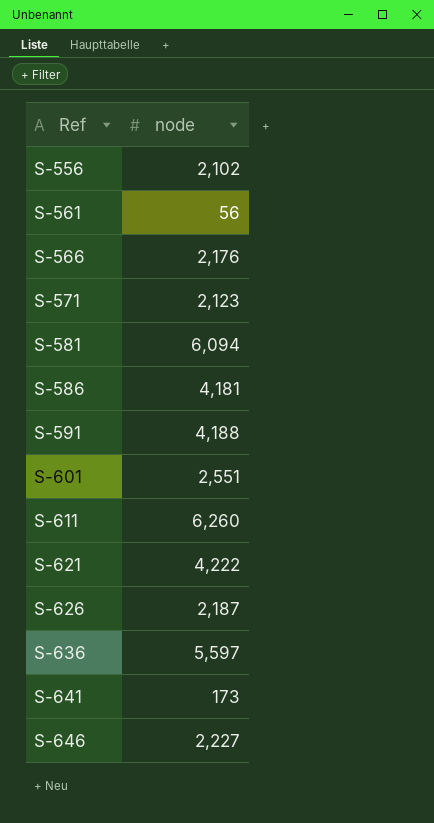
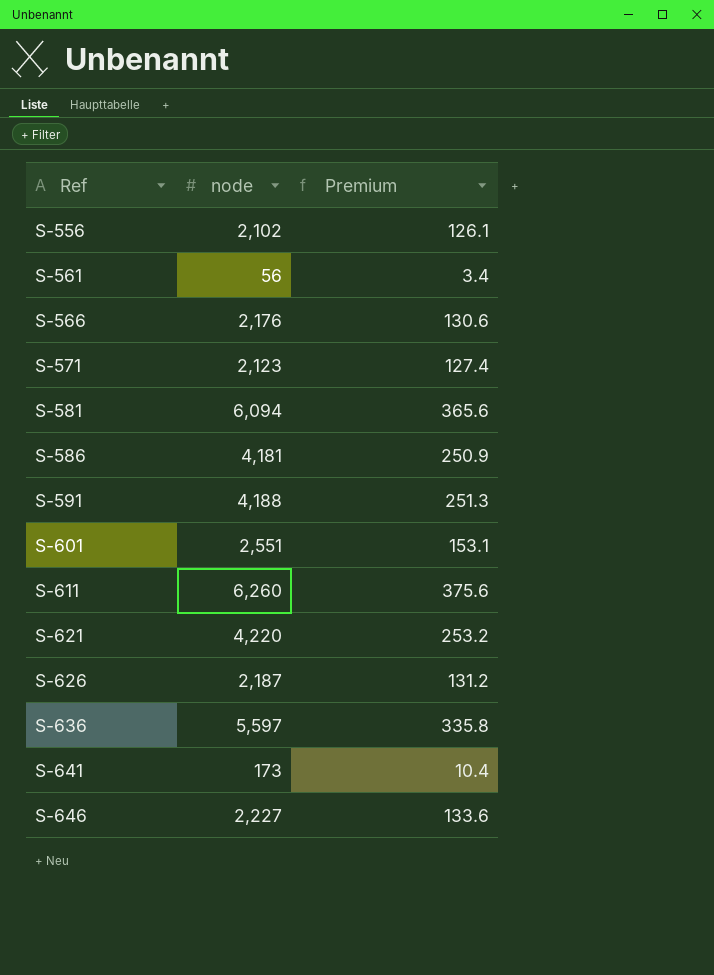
column Premium | formula: none -> [node] * 0.06
S-621 | node: 4,222 -> 4,220

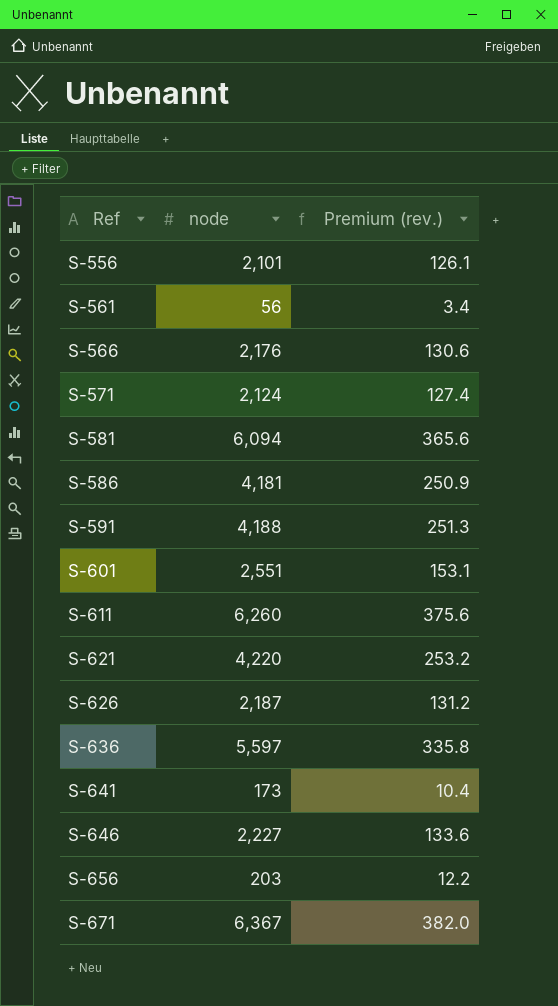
column name: Premium -> Premium (rev.)
S-556 | node: 2,102 -> 2,101
S-571 | node: 2,123 -> 2,124
row S-656: none -> 203 | 12.2
row S-671: none -> 6,367 | 382.0

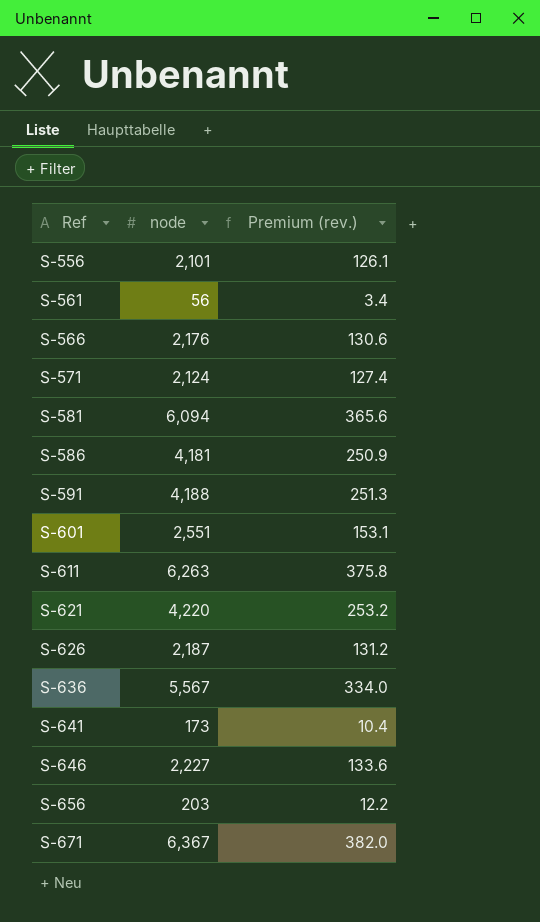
S-611 | node: 6,260 -> 6,263
S-611 | Premium (rev.): 375.6 -> 375.8
S-636 | node: 5,597 -> 5,567
S-636 | Premium (rev.): 335.8 -> 334.0

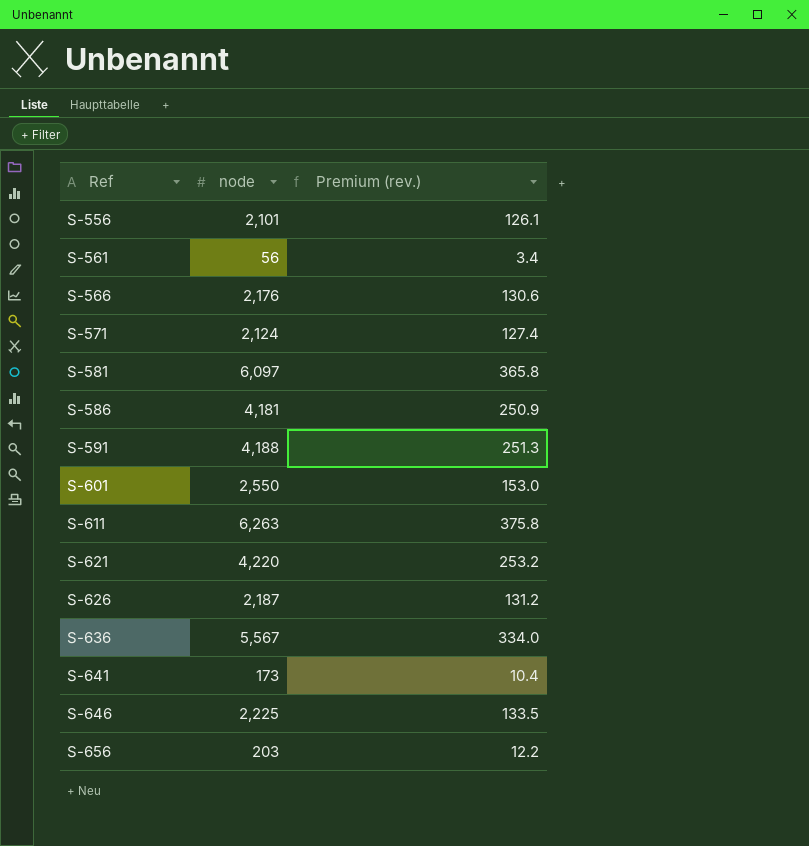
row S-671: 6,367 | 382.0 -> none
S-581 | node: 6,094 -> 6,097
S-581 | Premium (rev.): 365.6 -> 365.8
S-601 | node: 2,551 -> 2,550
S-601 | Premium (rev.): 153.1 -> 153.0
S-646 | node: 2,227 -> 2,225
S-646 | Premium (rev.): 133.6 -> 133.5

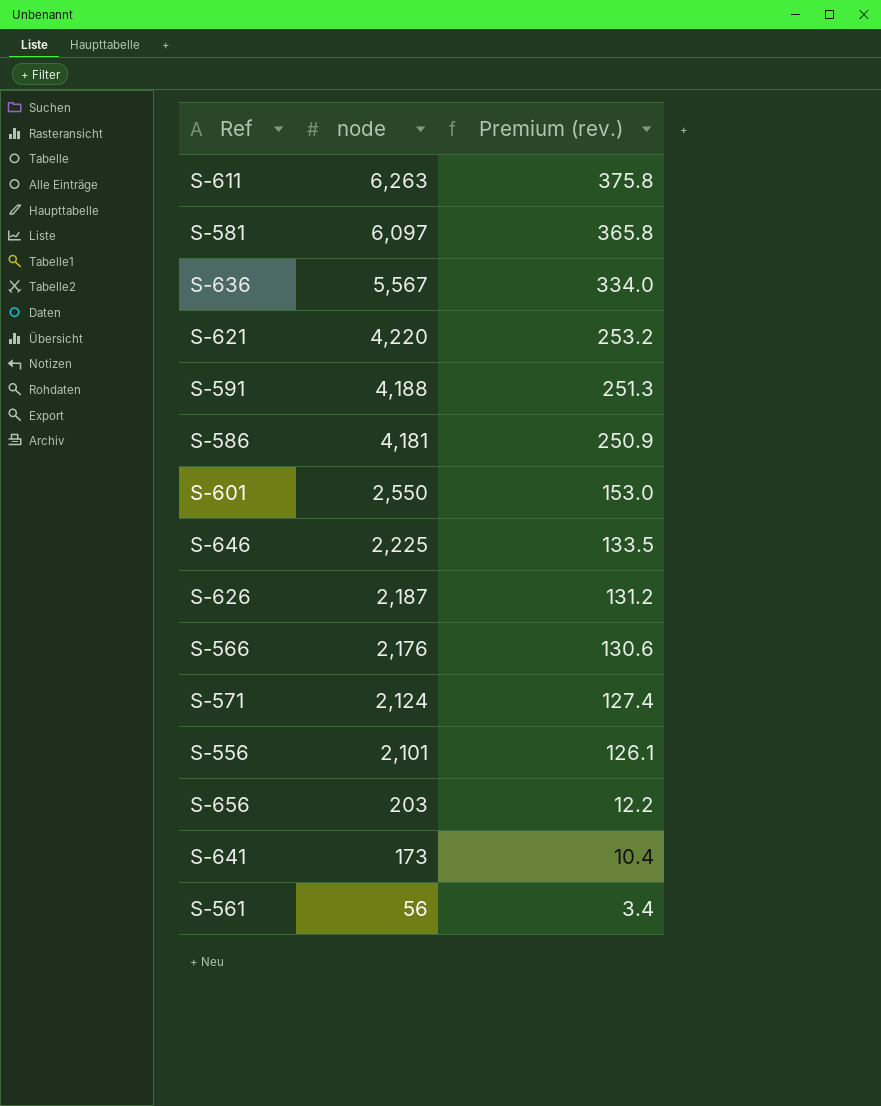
row order: Ref ascending -> node descending

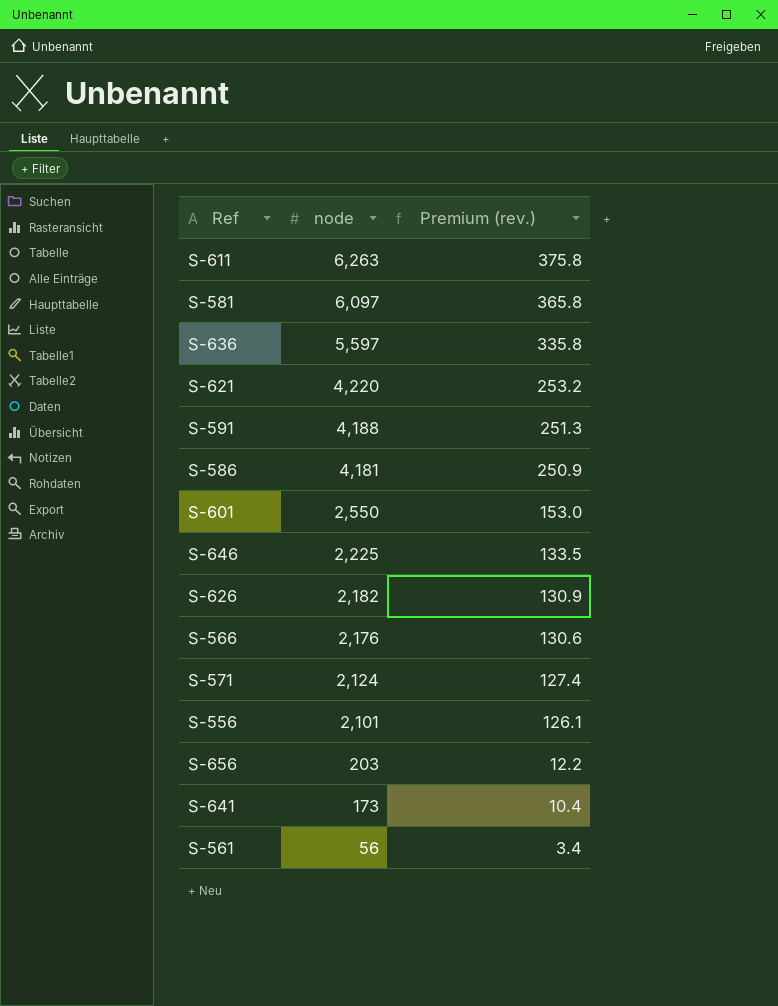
S-636 | node: 5,567 -> 5,597
S-636 | Premium (rev.): 334.0 -> 335.8
S-626 | node: 2,187 -> 2,182
S-626 | Premium (rev.): 131.2 -> 130.9

